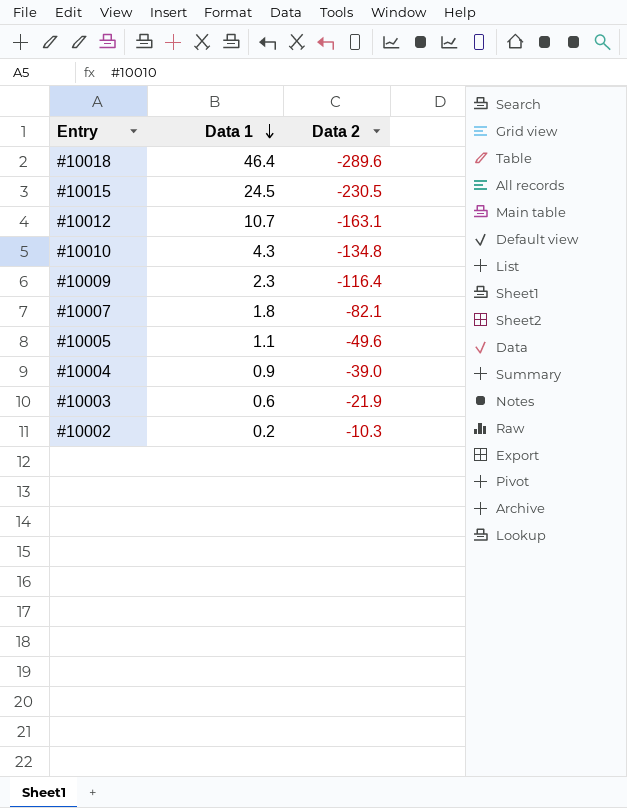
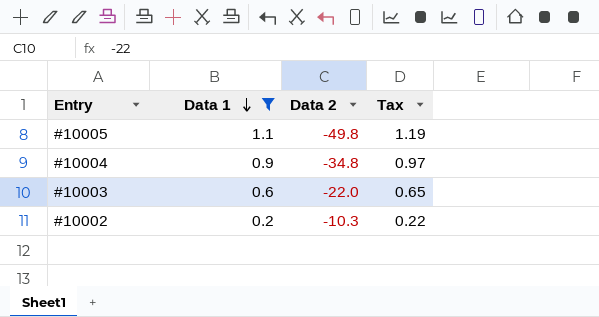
filter: none -> Data 1 <= 1.1
column Tax | formula: none -> [Data 1] * 1.08
#10005 | Data 2: -49.6 -> -49.8
#10004 | Data 2: -39.0 -> -34.8
#10003 | Data 2: -21.9 -> -22.0

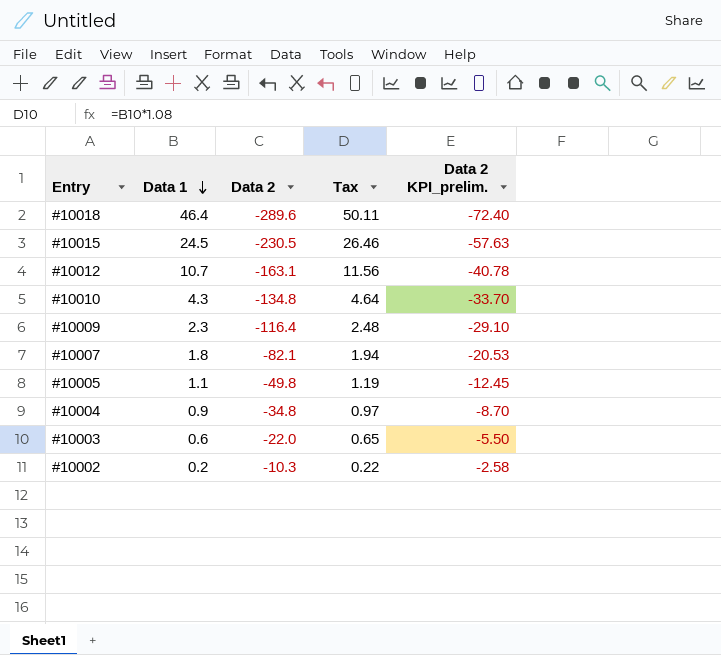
filter: Data 1 <= 1.1 -> none
column Data 2 KPI_prelim. | formula: none -> [Data 2] * 0.25

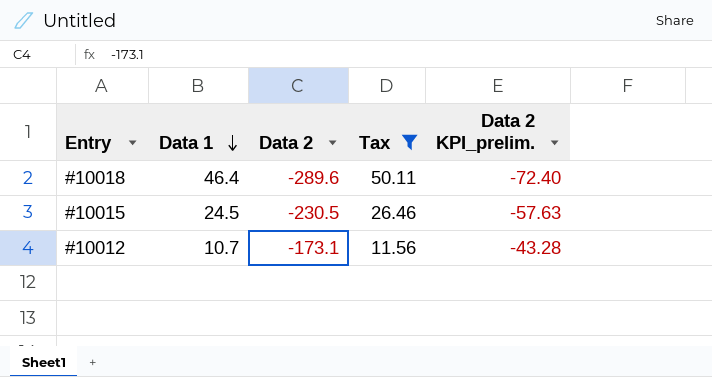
filter: none -> Tax >= 11.56
#10012 | Data 2: -163.1 -> -173.1
#10012 | Data 2 KPI_prelim.: -40.78 -> -43.28

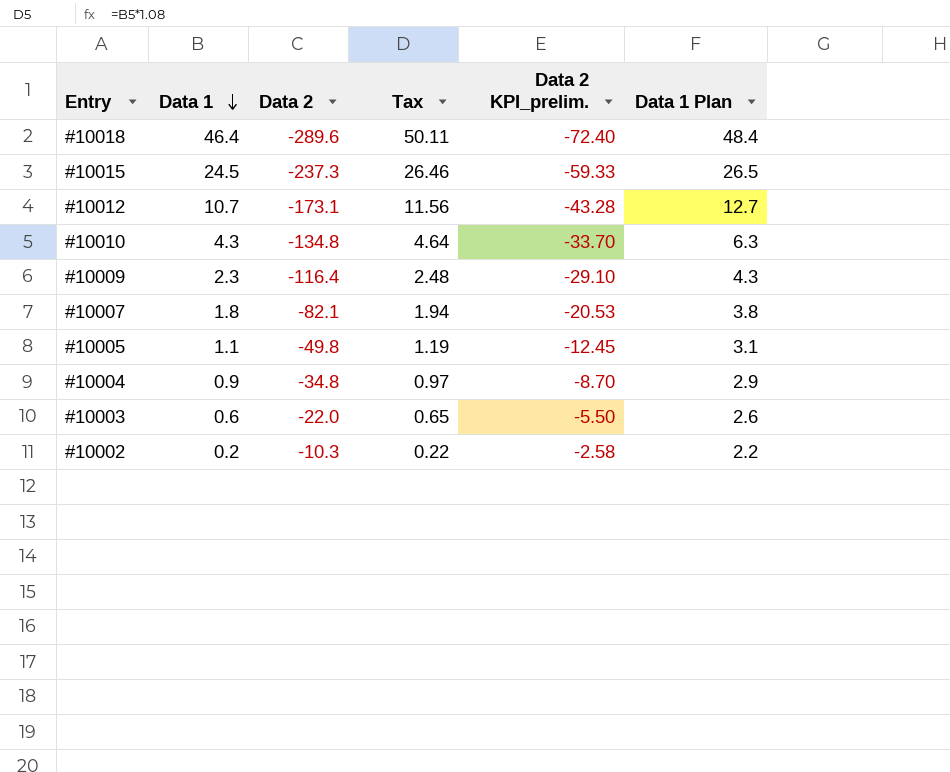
filter: Tax >= 11.56 -> none
column Data 1 Plan | formula: none -> [Data 1] + 2
#10015 | Data 2: -230.5 -> -237.3
#10015 | Data 2 KPI_prelim.: -57.63 -> -59.33

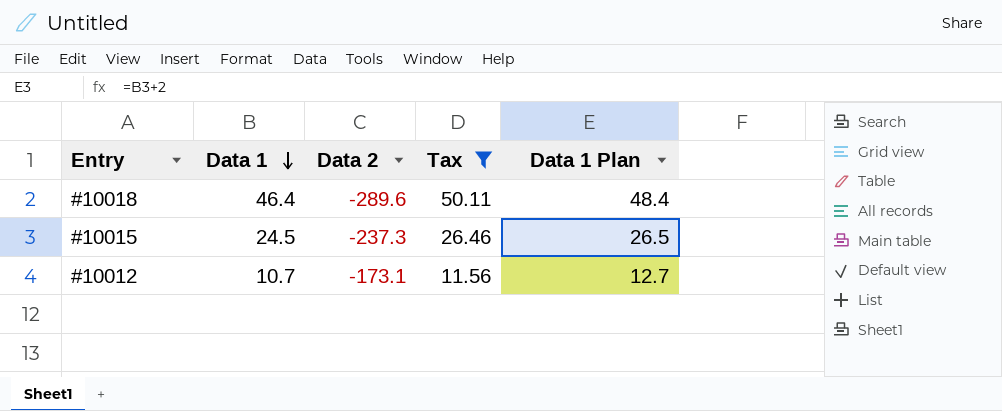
filter: none -> Tax >= 11.56
column Data 2 KPI_prelim. | formula: [Data 2] * 0.25 -> none

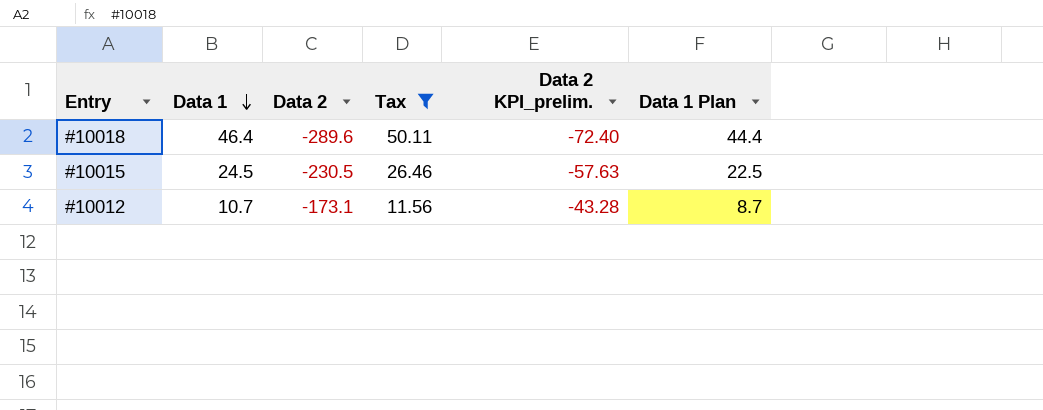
column Data 2 KPI_prelim. | formula: none -> [Data 2] * 0.25
column Data 1 Plan | formula: [Data 1] + 2 -> [Data 1] - 2
#10015 | Data 2: -237.3 -> -230.5

